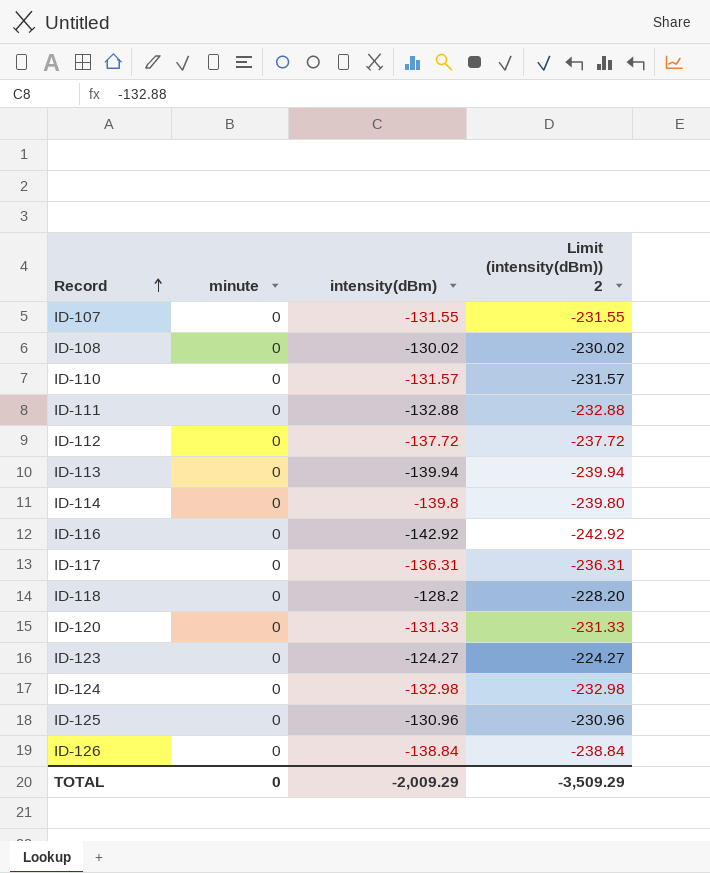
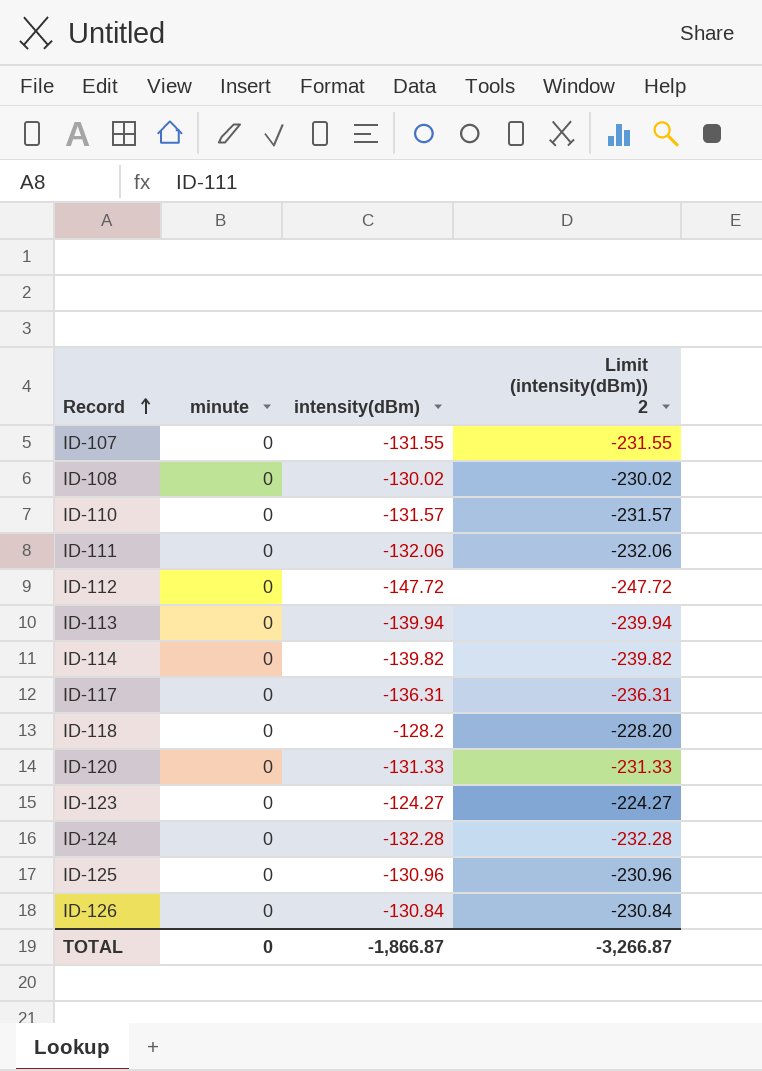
row ID-116: 0 | -142.92 | -242.92 -> none
ID-111 | intensity(dBm): -132.88 -> -132.06
ID-111 | Limit (intensity(dBm)) 2: -232.88 -> -232.06
ID-112 | intensity(dBm): -137.72 -> -147.72
ID-112 | Limit (intensity(dBm)) 2: -237.72 -> -247.72
ID-114 | intensity(dBm): -139.8 -> -139.82
ID-114 | Limit (intensity(dBm)) 2: -239.80 -> -239.82
ID-124 | intensity(dBm): -132.98 -> -132.28
ID-124 | Limit (intensity(dBm)) 2: -232.98 -> -232.28
ID-126 | intensity(dBm): -138.84 -> -130.84
ID-126 | Limit (intensity(dBm)) 2: -238.84 -> -230.84
TOTAL | intensity(dBm): -2,009.29 -> -1,866.87
TOTAL | Limit (intensity(dBm)) 2: -3,509.29 -> -3,266.87

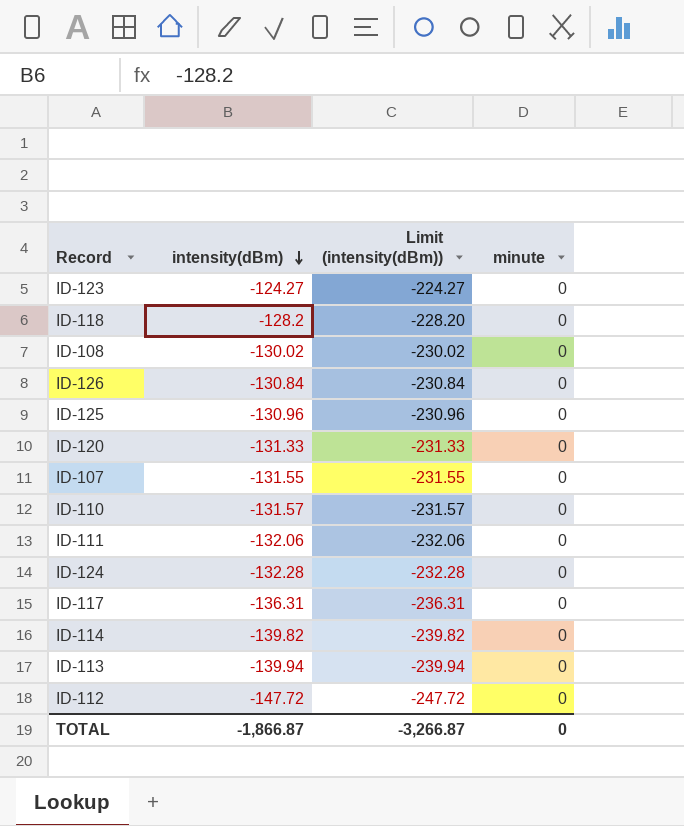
row order: Record ascending -> intensity(dBm) descending
column name: Limit (intensity(dBm)) 2 -> Limit (intensity(dBm))
column minute | position: 2 -> 4

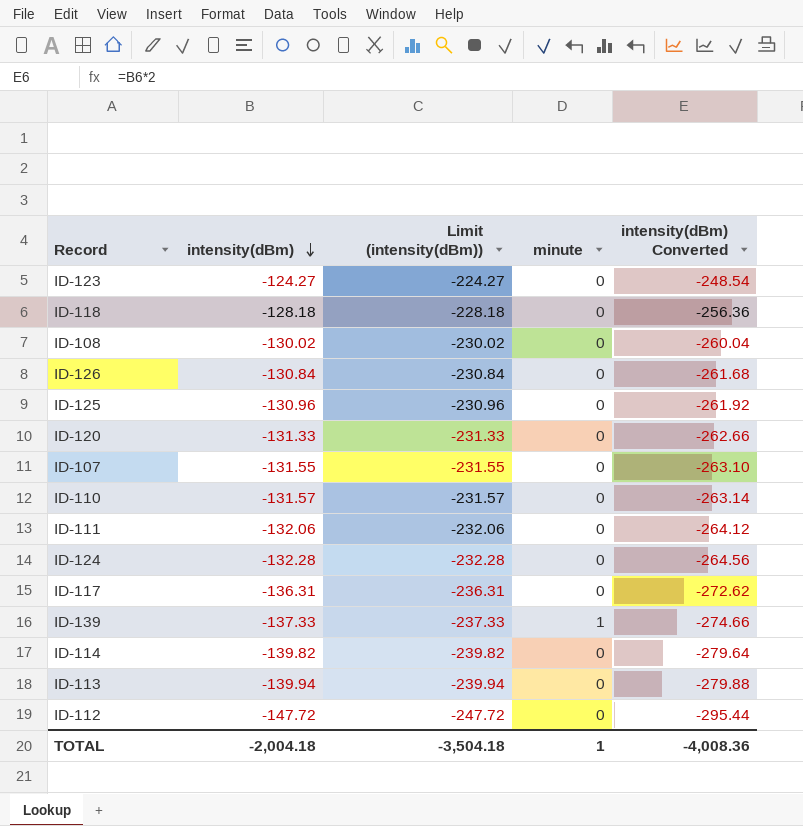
column intensity(dBm) Converted | formula: none -> [intensity(dBm)] * 2
ID-118 | intensity(dBm): -128.2 -> -128.18
ID-118 | Limit (intensity(dBm)): -228.20 -> -228.18
row ID-139: none -> -137.33 | -237.33 | 1 | -274.66
TOTAL | intensity(dBm): -1,866.87 -> -2,004.18
TOTAL | Limit (intensity(dBm)): -3,266.87 -> -3,504.18
TOTAL | minute: 0 -> 1

